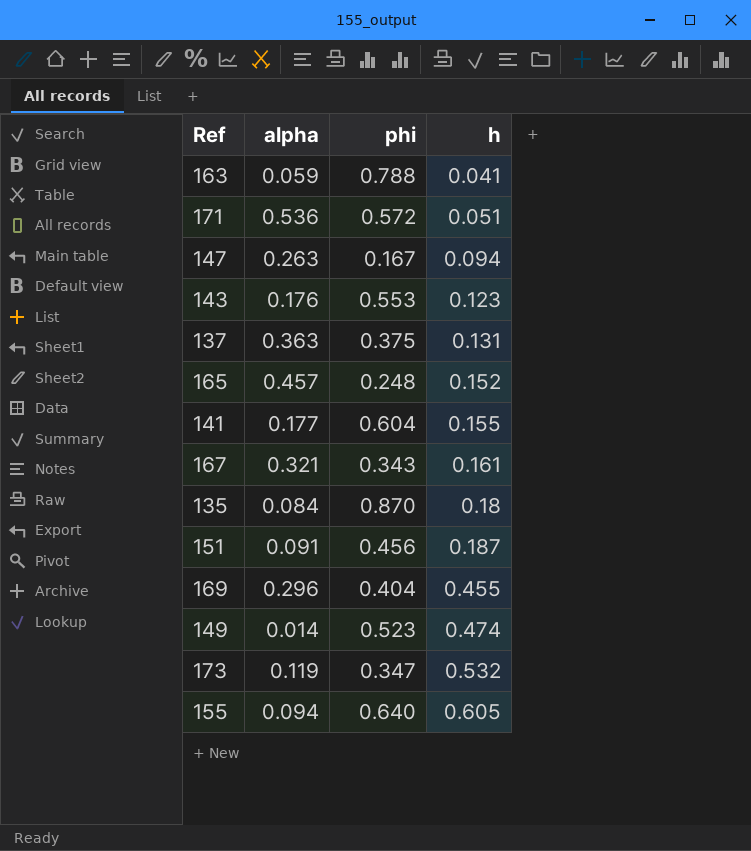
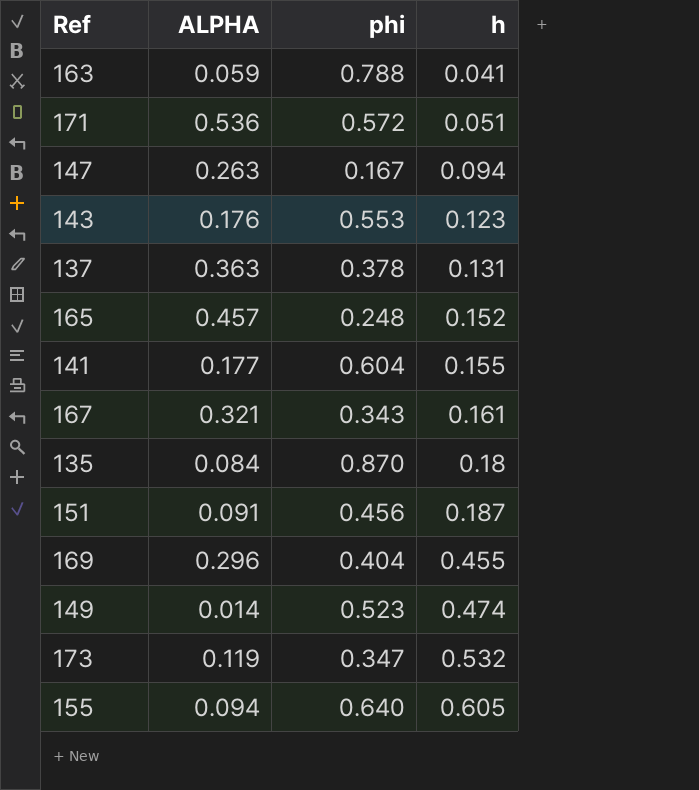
column name: alpha -> ALPHA
137 | phi: 0.375 -> 0.378

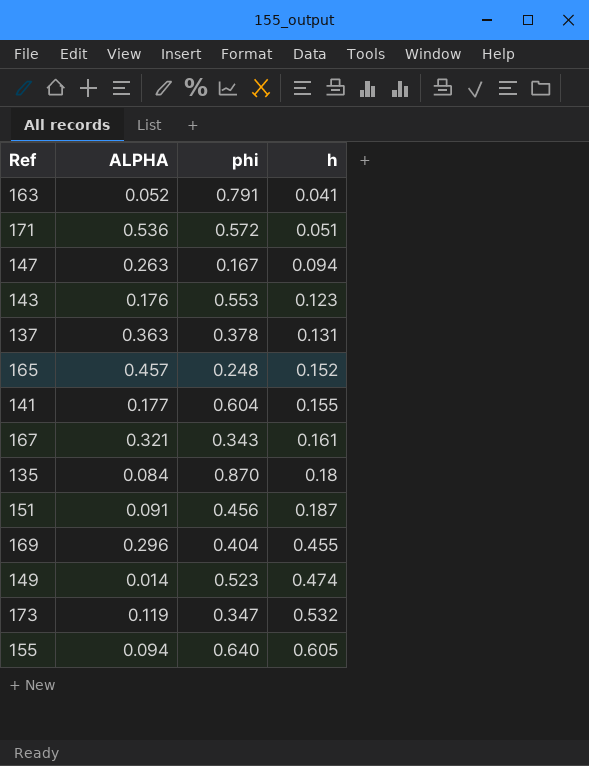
163 | ALPHA: 0.059 -> 0.052
163 | phi: 0.788 -> 0.791

